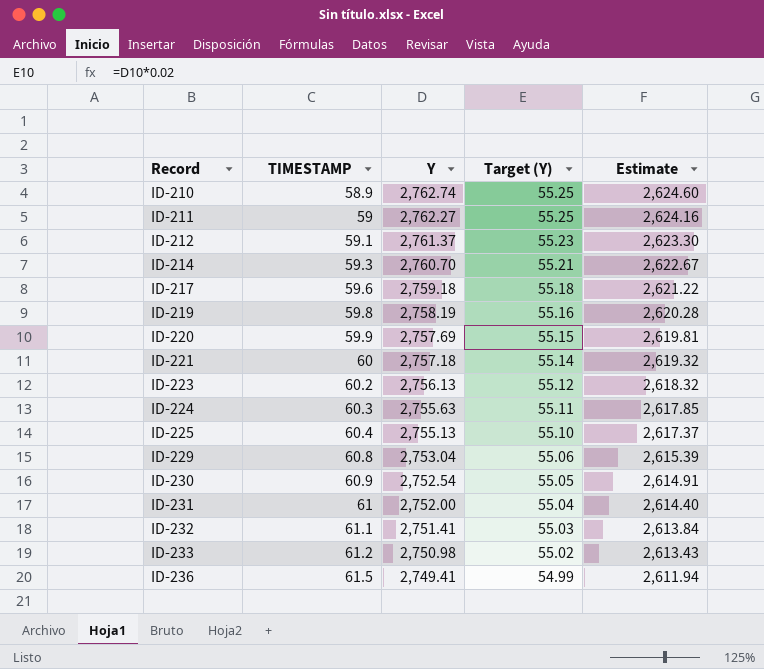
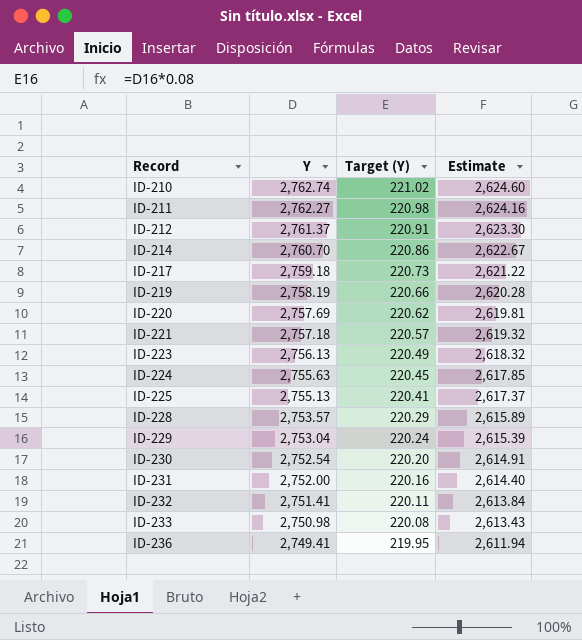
column TIMESTAMP | position: 2 -> none
column Target (Y) | formula: [Y] * 0.02 -> [Y] * 0.08
row ID-228: none -> 2,753.57 | 220.29 | 2,615.89

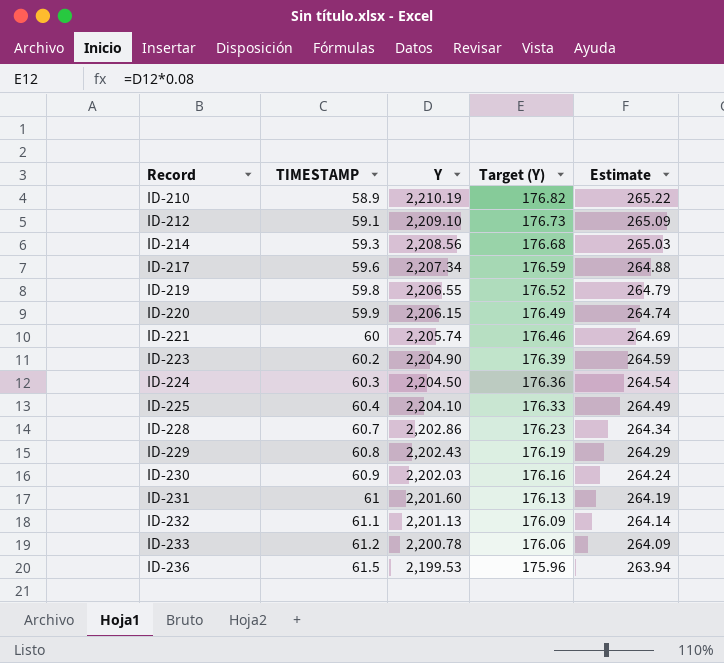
column TIMESTAMP | position: none -> 2
column Estimate | formula: [Y] * 0.95 -> [Y] * 0.12
row ID-211: 2,762.27 | 220.98 | 2,624.16 -> none
ID-210 | Y: 2,762.74 -> 2,210.19
ID-210 | Target (Y): 221.02 -> 176.82
ID-212 | Y: 2,761.37 -> 2,209.10
ID-212 | Target (Y): 220.91 -> 176.73
ID-214 | Y: 2,760.70 -> 2,208.56
ID-214 | Target (Y): 220.86 -> 176.68
ID-217 | Y: 2,759.18 -> 2,207.34
ID-217 | Target (Y): 220.73 -> 176.59
ID-219 | Y: 2,758.19 -> 2,206.55
ID-219 | Target (Y): 220.66 -> 176.52
ID-220 | Y: 2,757.69 -> 2,206.15
ID-220 | Target (Y): 220.62 -> 176.49
ID-221 | Y: 2,757.18 -> 2,205.74
ID-221 | Target (Y): 220.57 -> 176.46
ID-223 | Y: 2,756.13 -> 2,204.90
ID-223 | Target (Y): 220.49 -> 176.39
ID-224 | Y: 2,755.63 -> 2,204.50
ID-224 | Target (Y): 220.45 -> 176.36
ID-225 | Y: 2,755.13 -> 2,204.10
ID-225 | Target (Y): 220.41 -> 176.33
ID-228 | Y: 2,753.57 -> 2,202.86
ID-228 | Target (Y): 220.29 -> 176.23
ID-229 | Y: 2,753.04 -> 2,202.43
ID-229 | Target (Y): 220.24 -> 176.19
ID-230 | Y: 2,752.54 -> 2,202.03
ID-230 | Target (Y): 220.20 -> 176.16
ID-231 | Y: 2,752.00 -> 2,201.60
ID-231 | Target (Y): 220.16 -> 176.13
ID-232 | Y: 2,751.41 -> 2,201.13
ID-232 | Target (Y): 220.11 -> 176.09
ID-233 | Y: 2,750.98 -> 2,200.78
ID-233 | Target (Y): 220.08 -> 176.06
ID-236 | Y: 2,749.41 -> 2,199.53
ID-236 | Target (Y): 219.95 -> 175.96

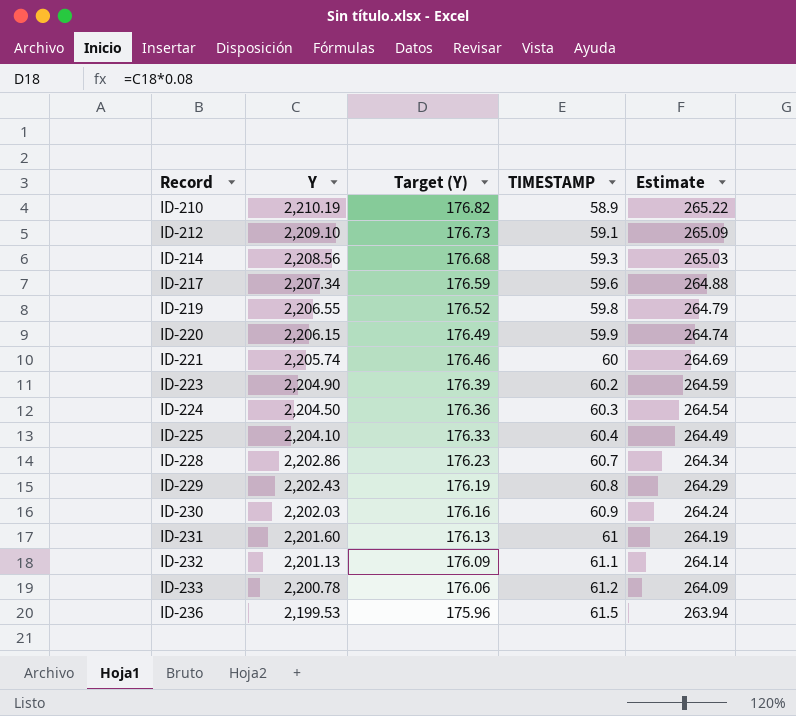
column TIMESTAMP | position: 2 -> 4

